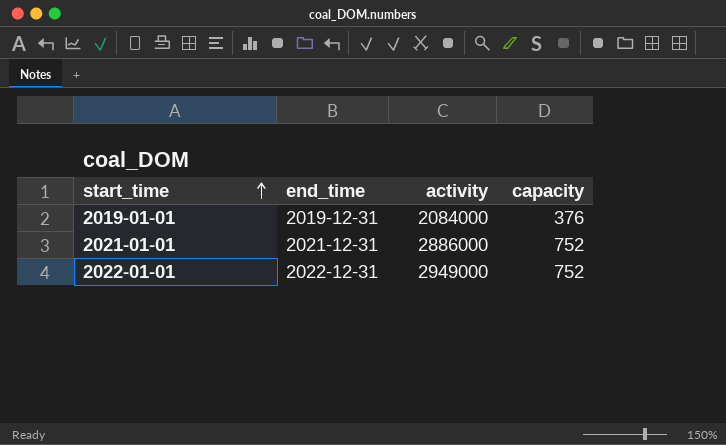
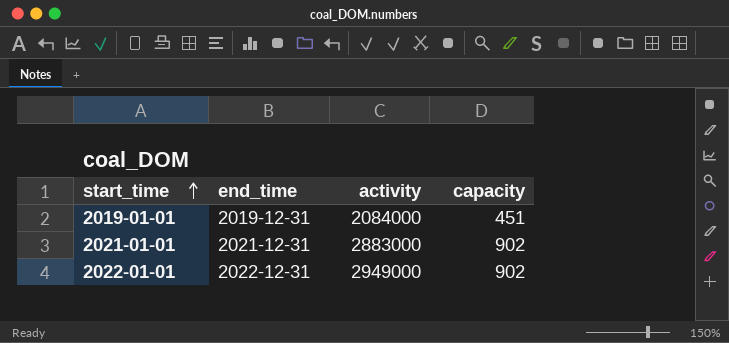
2019-01-01 | capacity: 376 -> 451
2021-01-01 | activity: 2886000 -> 2883000
2021-01-01 | capacity: 752 -> 902
2022-01-01 | capacity: 752 -> 902

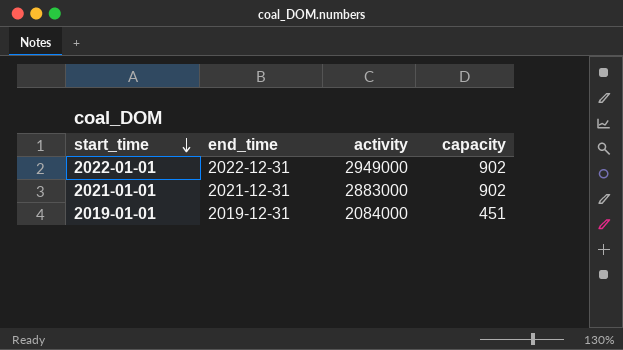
row order: start_time ascending -> start_time descending

